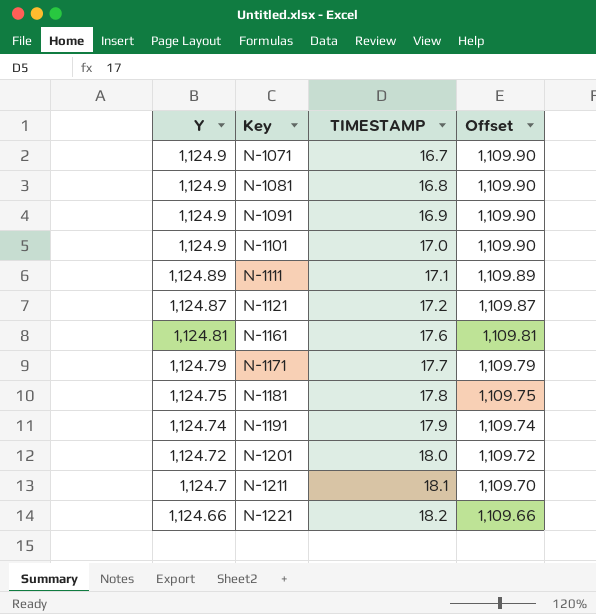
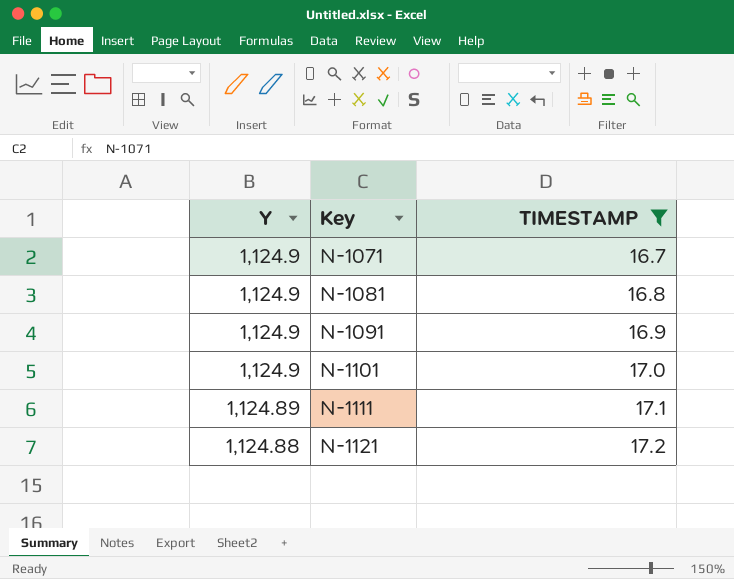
filter: none -> TIMESTAMP <= 17.2
column Offset | formula: [Y] - 15 -> none
N-1121 | Y: 1,124.87 -> 1,124.88

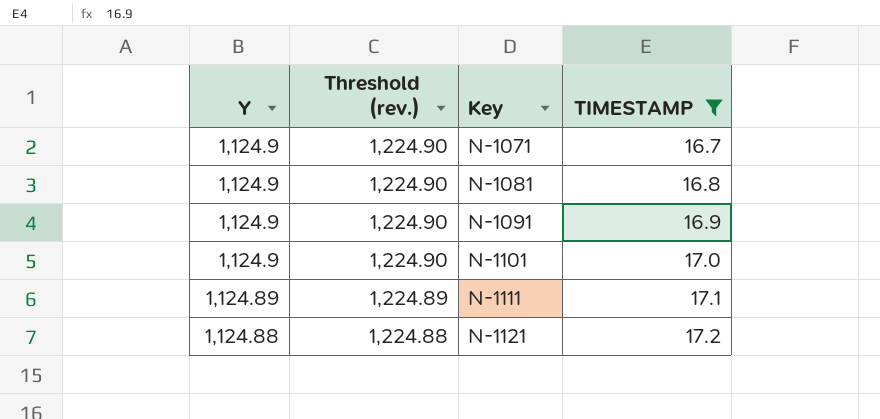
column Threshold (rev.) | formula: none -> [Y] + 100

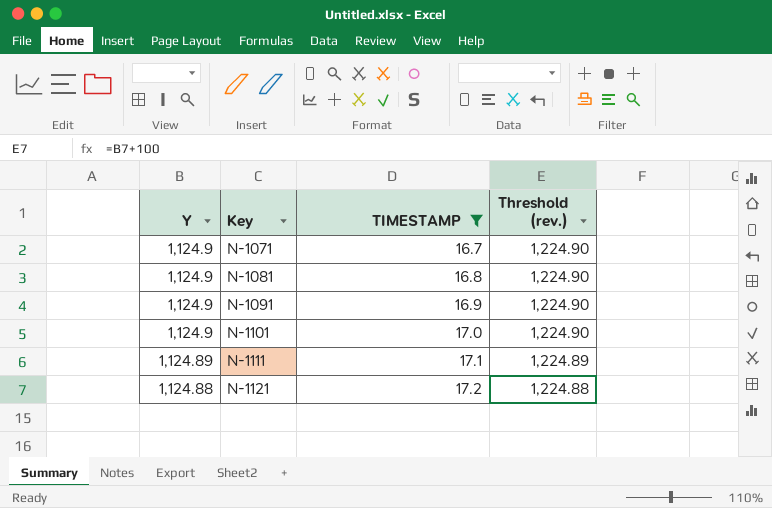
column Threshold (rev.) | position: 2 -> 4

